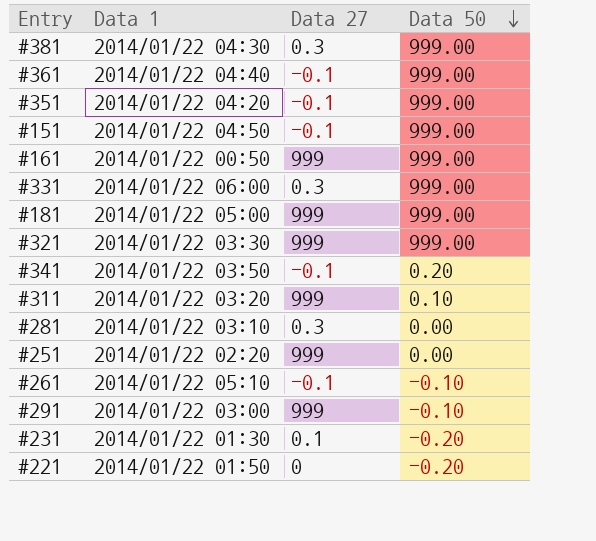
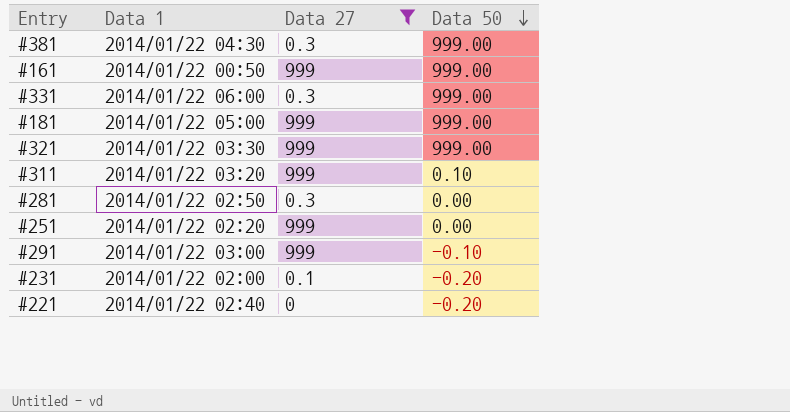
filter: none -> Data 27 != -0.1
#281 | Data 1: 2014/01/22 03:10 -> 2014/01/22 02:50
#231 | Data 1: 2014/01/22 01:30 -> 2014/01/22 02:00
#221 | Data 1: 2014/01/22 01:50 -> 2014/01/22 02:40

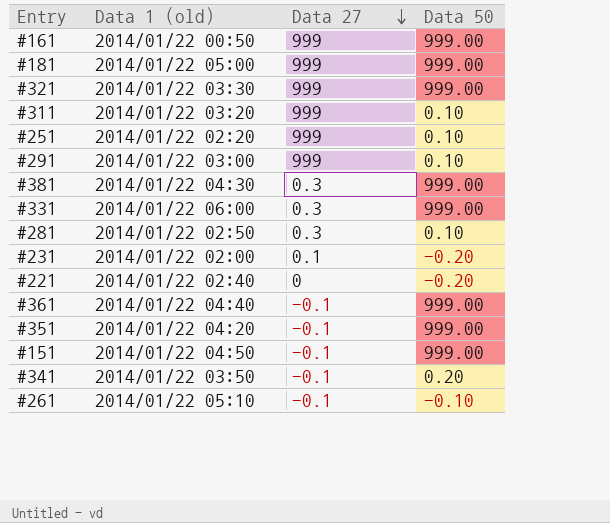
filter: Data 27 != -0.1 -> none
row order: Data 50 descending -> Data 27 descending
column name: Data 1 -> Data 1 (old)
#251 | Data 50: 0.00 -> 0.10
#291 | Data 50: -0.10 -> 0.10
#281 | Data 50: 0.00 -> 0.10

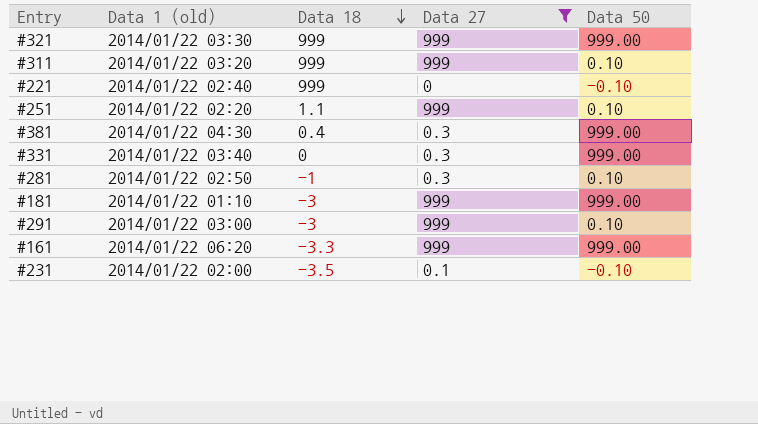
filter: none -> Data 27 != -0.1
row order: Data 27 descending -> Data 18 descending
column Data 18 | position: none -> 3
#221 | Data 50: -0.20 -> -0.10
#331 | Data 1 (old): 2014/01/22 06:00 -> 2014/01/22 03:40
#181 | Data 1 (old): 2014/01/22 05:00 -> 2014/01/22 01:10
#161 | Data 1 (old): 2014/01/22 00:50 -> 2014/01/22 06:20
#231 | Data 50: -0.20 -> -0.10

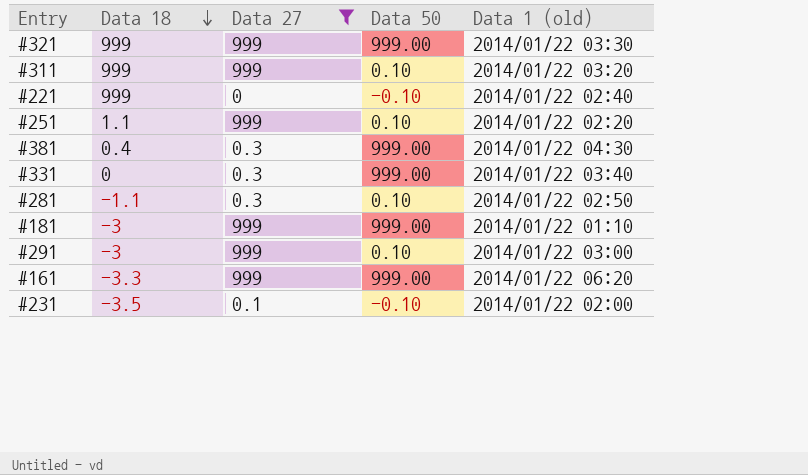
column Data 1 (old) | position: 2 -> 5
#281 | Data 18: -1 -> -1.1

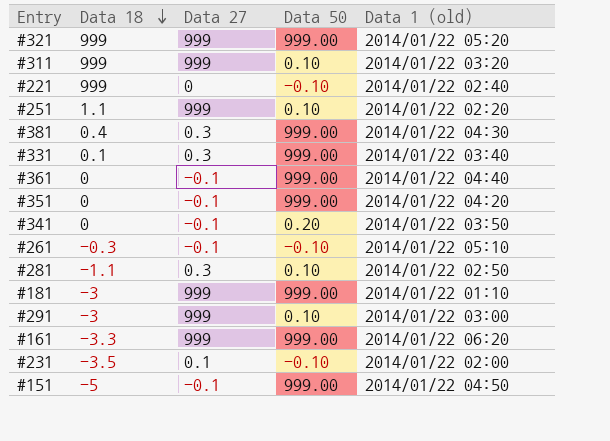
filter: Data 27 != -0.1 -> none
#321 | Data 1 (old): 2014/01/22 03:30 -> 2014/01/22 05:20
#331 | Data 18: 0 -> 0.1

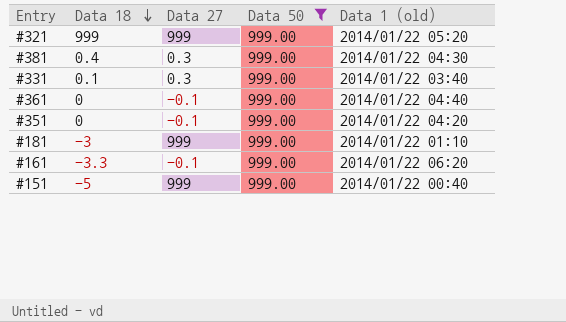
filter: none -> Data 50 = 999.00
#161 | Data 27: 999 -> -0.1
#151 | Data 27: -0.1 -> 999
#151 | Data 1 (old): 2014/01/22 04:50 -> 2014/01/22 00:40

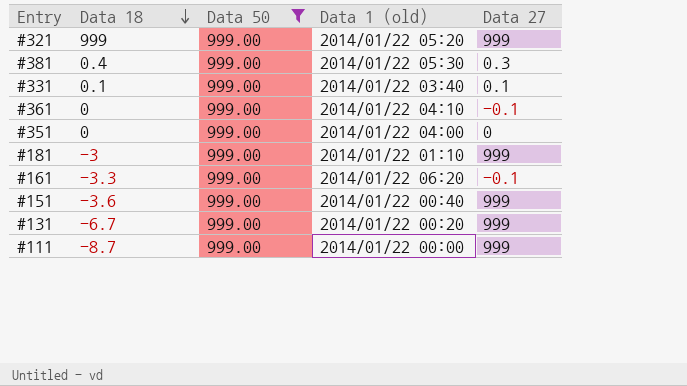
column Data 27 | position: 3 -> 5
#381 | Data 1 (old): 2014/01/22 04:30 -> 2014/01/22 05:30
#331 | Data 27: 0.3 -> 0.1
#361 | Data 1 (old): 2014/01/22 04:40 -> 2014/01/22 04:10
#351 | Data 1 (old): 2014/01/22 04:20 -> 2014/01/22 04:00
#351 | Data 27: -0.1 -> 0
#151 | Data 18: -5 -> -3.6
row #131: none -> -6.7 | 999.00 | 2014/01/22 00:20 | 999
row #111: none -> -8.7 | 999.00 | 2014/01/22 00:00 | 999

